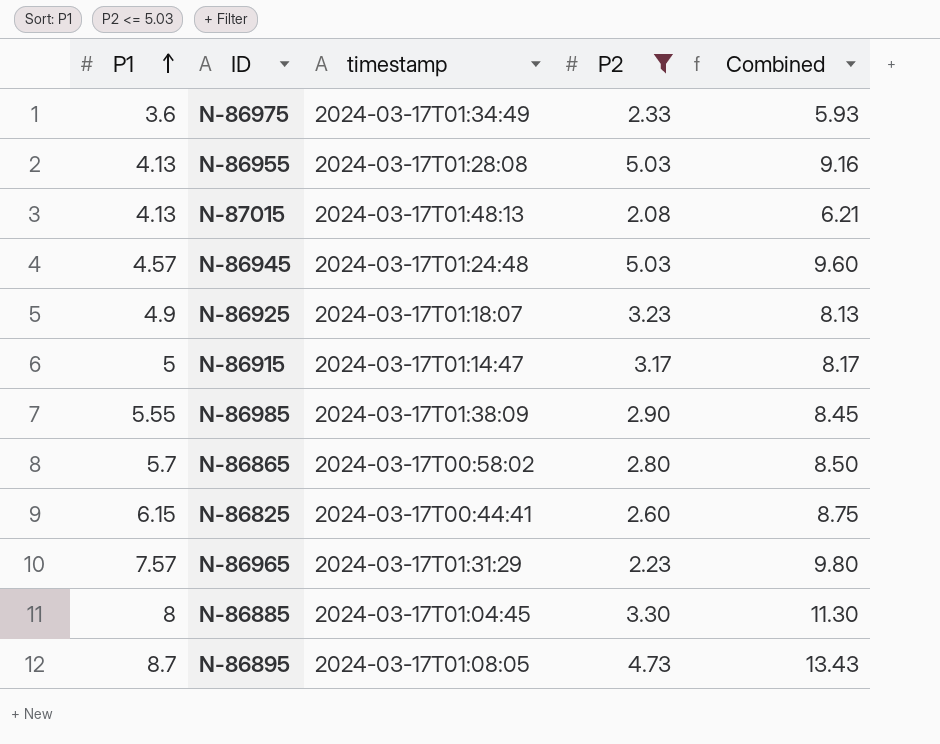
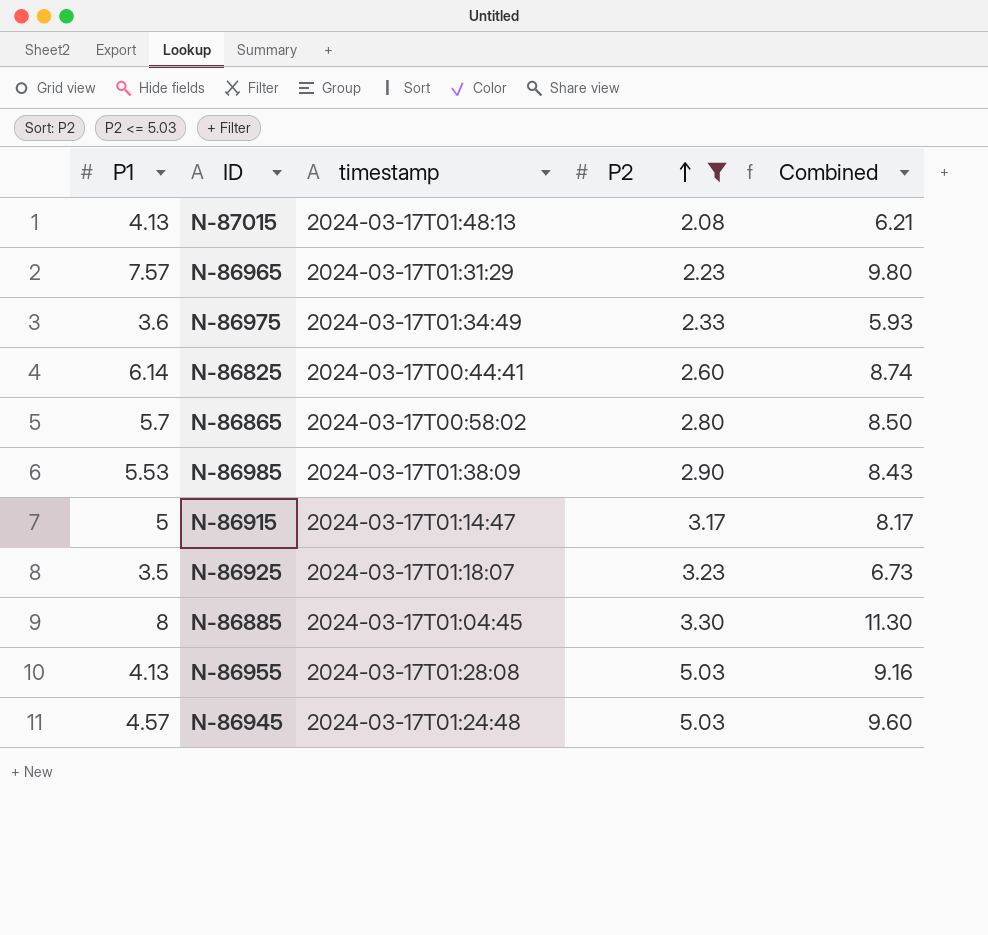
row order: P1 ascending -> P2 ascending
row N-86895: 8.7 | 2024-03-17T01:08:05 | 4.73 | 13.43 -> none
N-86825 | P1: 6.15 -> 6.14
N-86825 | Combined: 8.75 -> 8.74
N-86985 | P1: 5.55 -> 5.53
N-86985 | Combined: 8.45 -> 8.43
N-86925 | P1: 4.9 -> 3.5
N-86925 | Combined: 8.13 -> 6.73

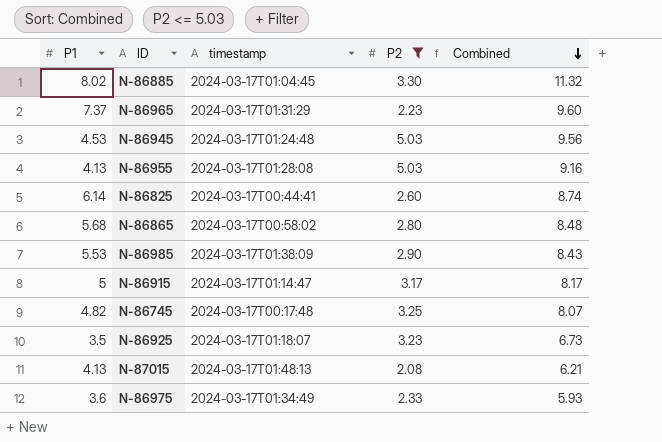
row order: P2 ascending -> Combined descending
N-86885 | P1: 8 -> 8.02
N-86885 | Combined: 11.30 -> 11.32
N-86965 | P1: 7.57 -> 7.37
N-86965 | Combined: 9.80 -> 9.60
N-86945 | P1: 4.57 -> 4.53
N-86945 | Combined: 9.60 -> 9.56
N-86865 | P1: 5.7 -> 5.68
N-86865 | Combined: 8.50 -> 8.48
row N-86745: none -> 4.82 | 2024-03-17T00:17:48 | 3.25 | 8.07

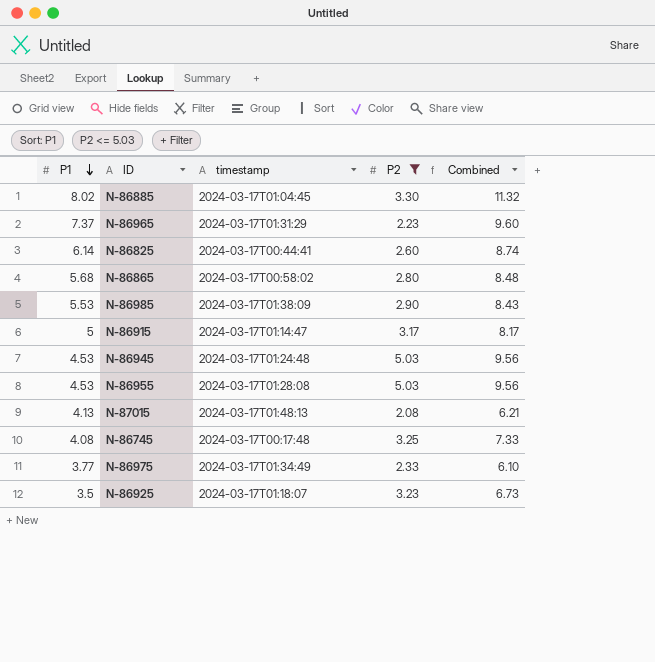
row order: Combined descending -> P1 descending
N-86955 | P1: 4.13 -> 4.53
N-86955 | Combined: 9.16 -> 9.56
N-86745 | P1: 4.82 -> 4.08
N-86745 | Combined: 8.07 -> 7.33
N-86975 | P1: 3.6 -> 3.77
N-86975 | Combined: 5.93 -> 6.10

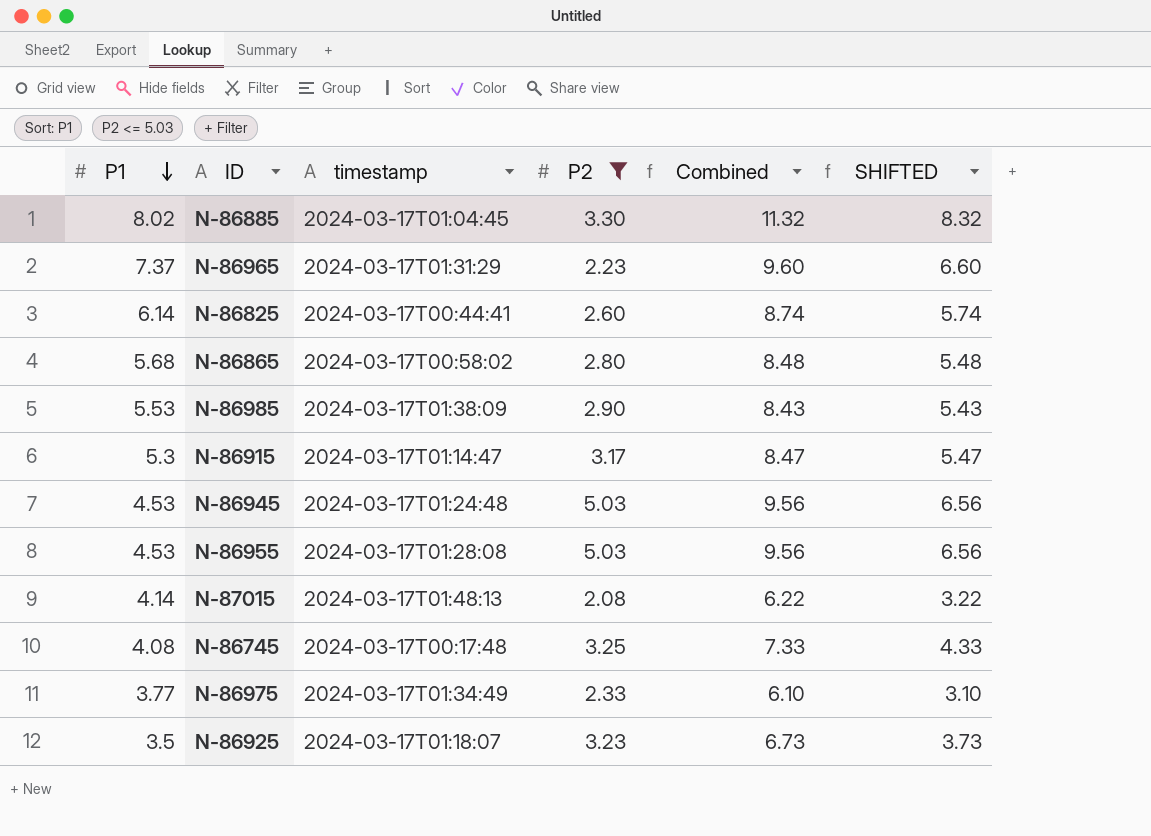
column SHIFTED | formula: none -> [Combined] - 3
N-86915 | P1: 5 -> 5.3
N-86915 | Combined: 8.17 -> 8.47
N-87015 | P1: 4.13 -> 4.14
N-87015 | Combined: 6.21 -> 6.22

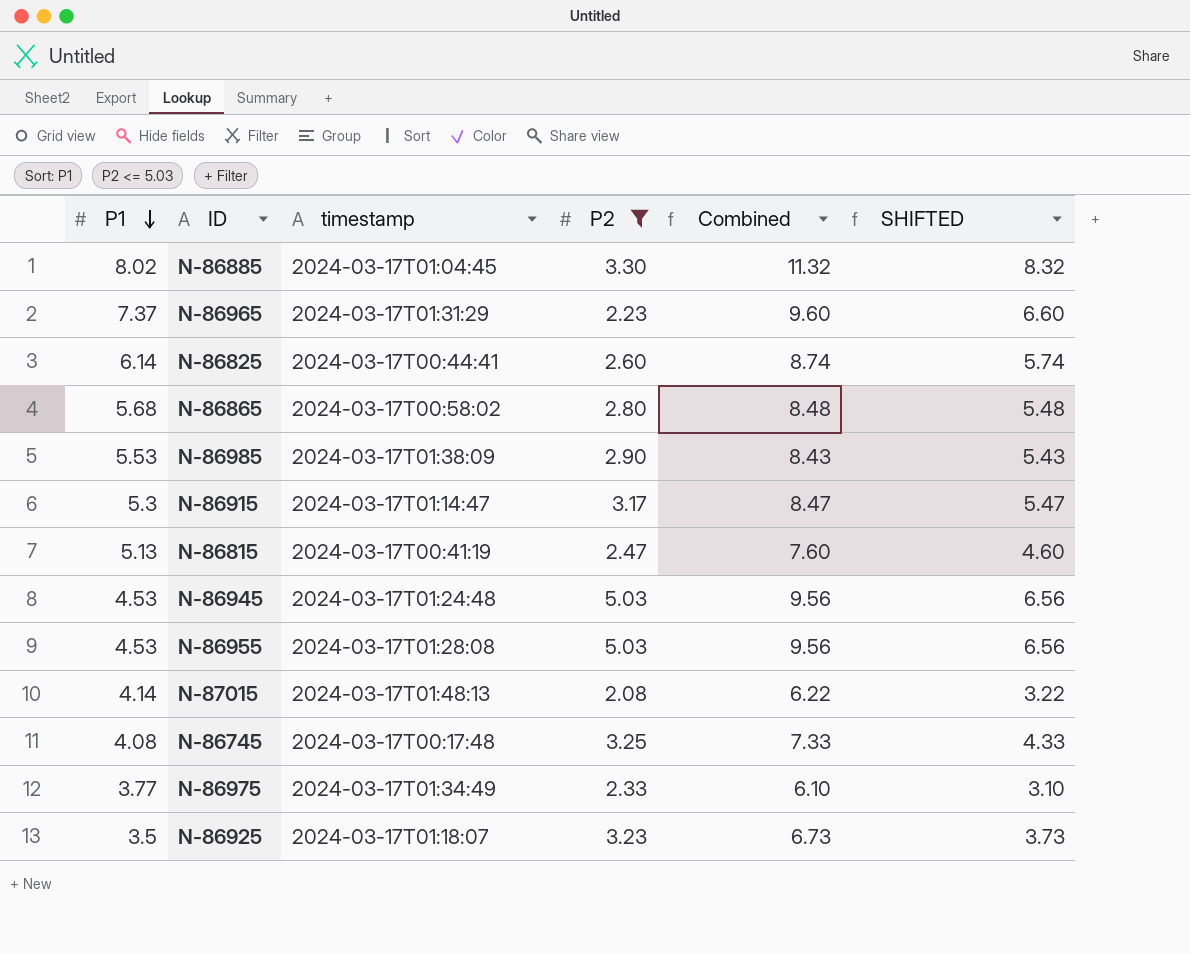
row N-86815: none -> 5.13 | 2024-03-17T00:41:19 | 2.47 | 7.60 | 4.60

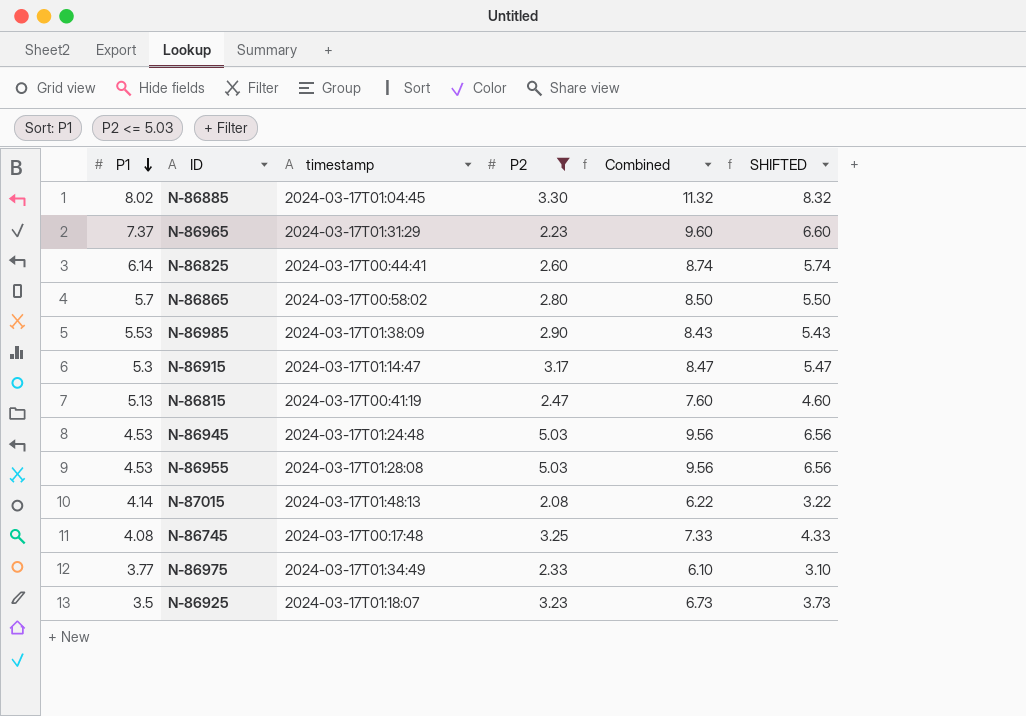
N-86865 | P1: 5.68 -> 5.7
N-86865 | Combined: 8.48 -> 8.50
N-86865 | SHIFTED: 5.48 -> 5.50

